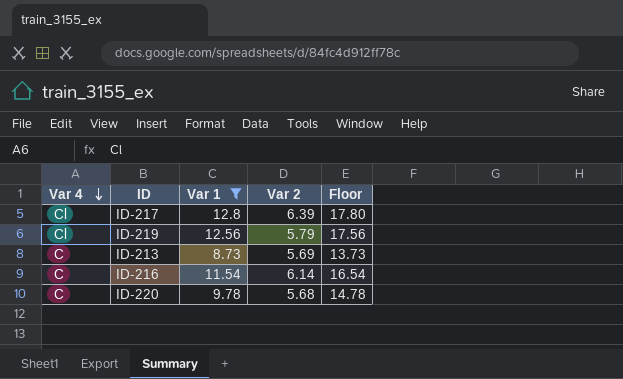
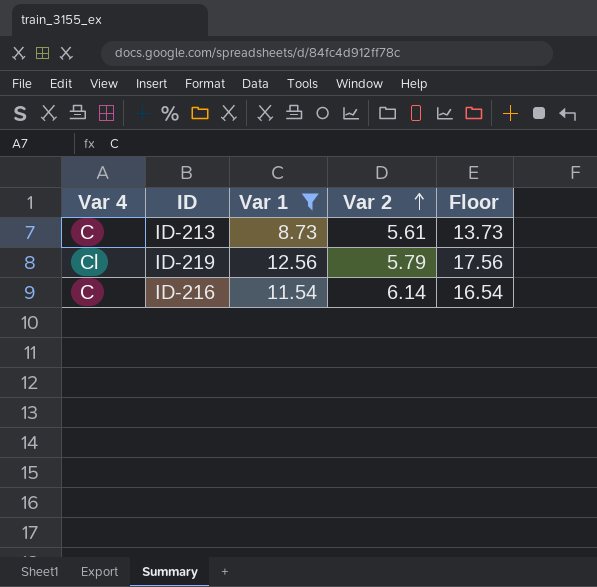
row order: Var 4 descending -> Var 2 ascending
row ID-217: Cl | 12.8 | 6.39 | 17.80 -> none
row ID-220: C | 9.78 | 5.68 | 14.78 -> none
ID-213 | Var 2: 5.69 -> 5.61

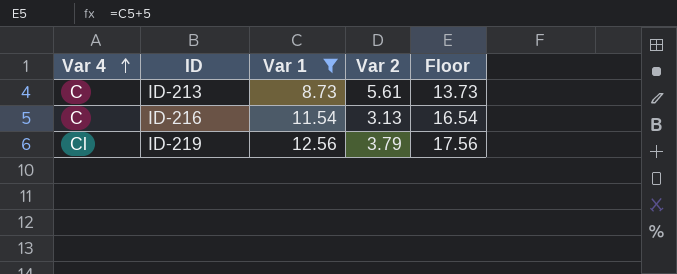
row order: Var 2 ascending -> Var 4 ascending
ID-216 | Var 2: 6.14 -> 3.13
ID-219 | Var 2: 5.79 -> 3.79

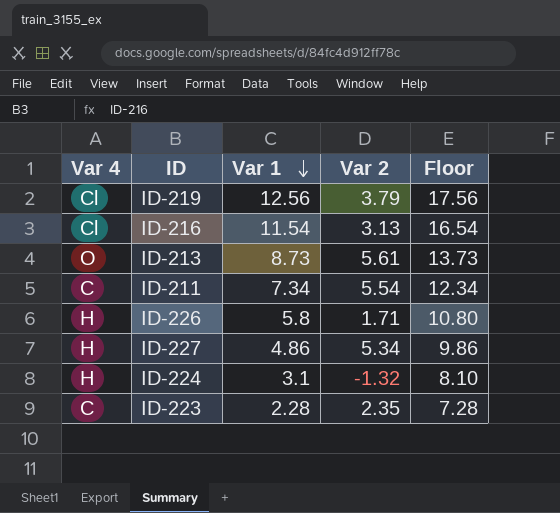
filter: Var 1 >= 8.73 -> none
row order: Var 4 ascending -> Var 1 descending
ID-216 | Var 4: C -> Cl
ID-213 | Var 4: C -> O

